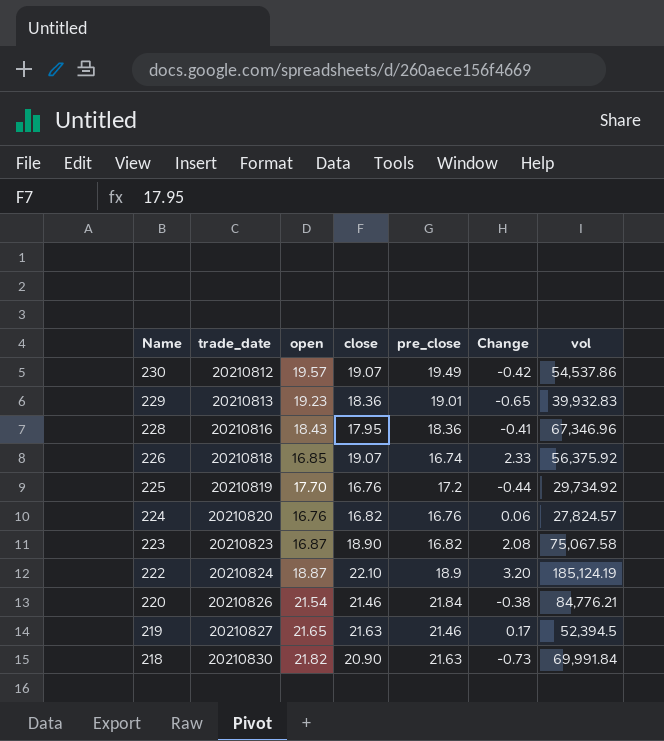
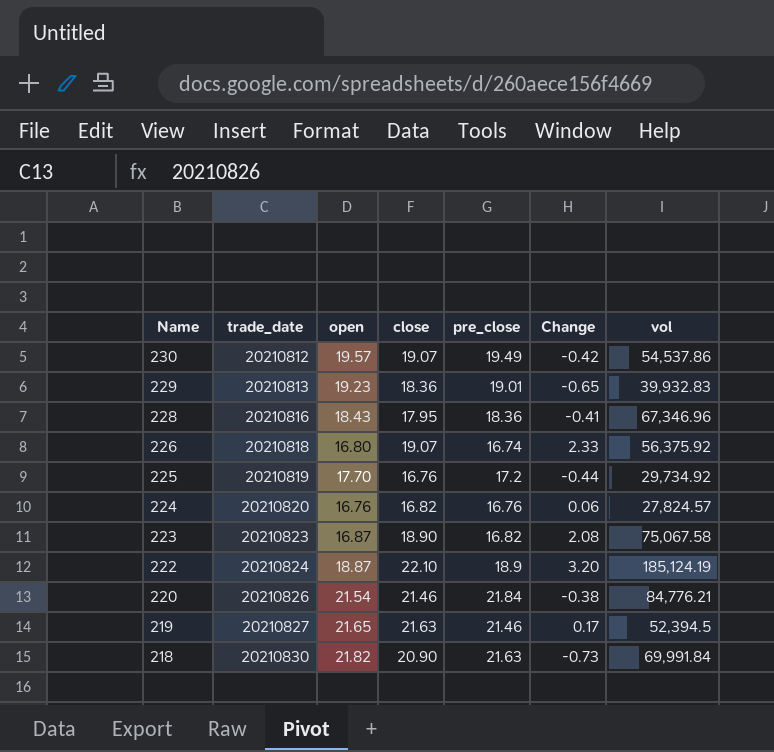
226 | open: 16.85 -> 16.80

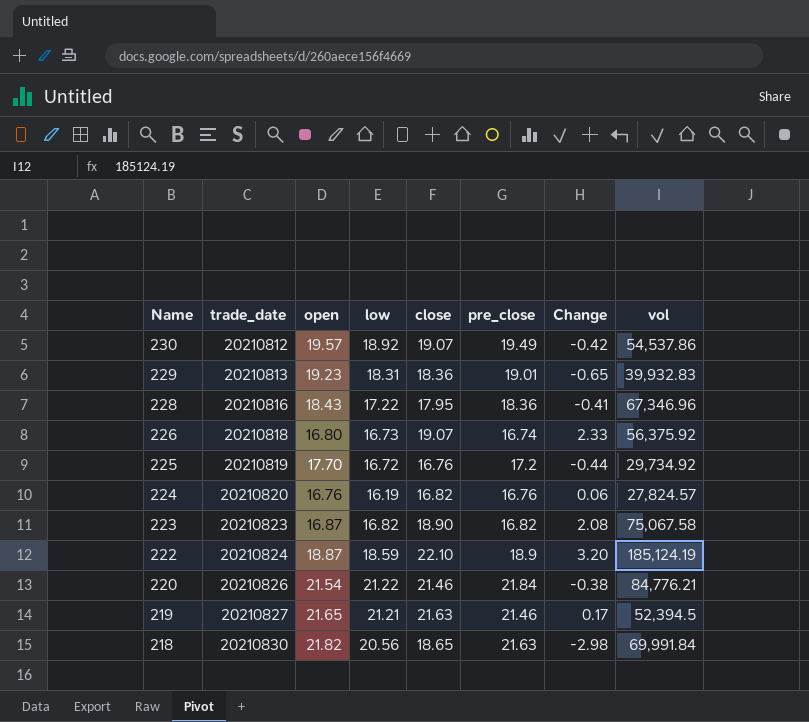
column low | position: none -> 4
218 | close: 20.90 -> 18.65
218 | Change: -0.73 -> -2.98

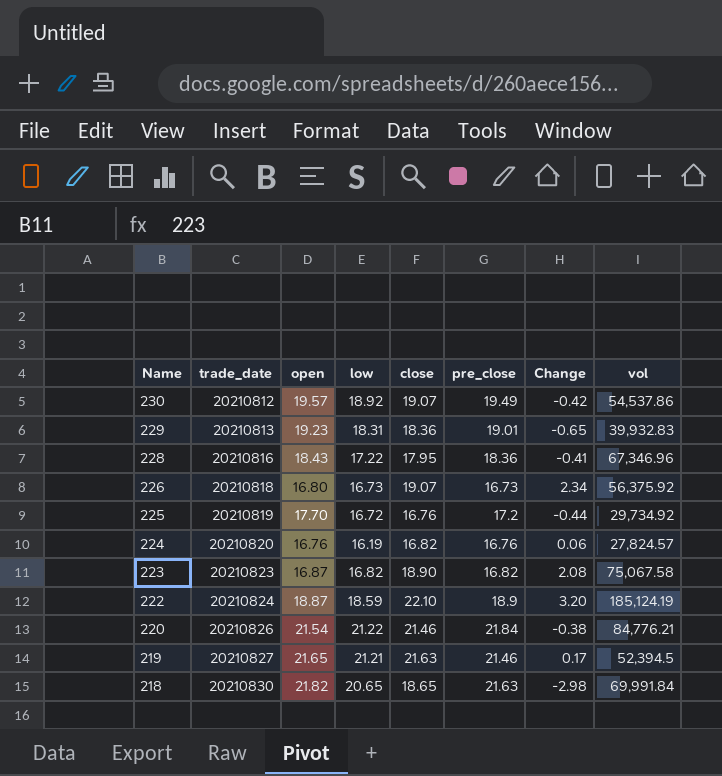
226 | pre_close: 16.74 -> 16.73
226 | Change: 2.33 -> 2.34
218 | low: 20.56 -> 20.65

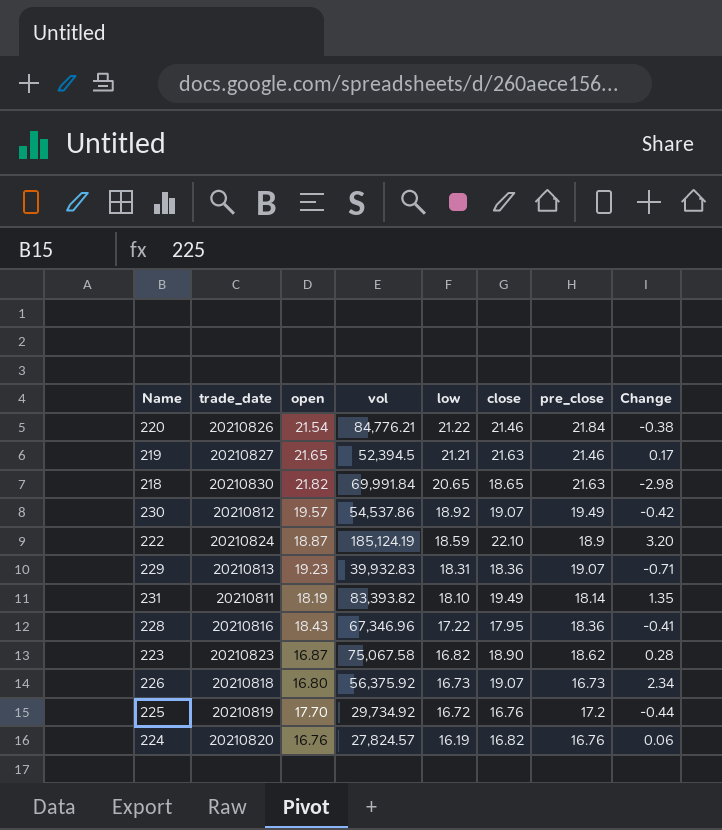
row order: Name descending -> low descending
column vol | position: 8 -> 4
229 | pre_close: 19.01 -> 19.07
229 | Change: -0.65 -> -0.71
row 231: none -> 20210811 | 18.19 | 83,393.82 | 18.10 | 19.49 | 18.14 | 1.35
223 | pre_close: 16.82 -> 18.62
223 | Change: 2.08 -> 0.28

